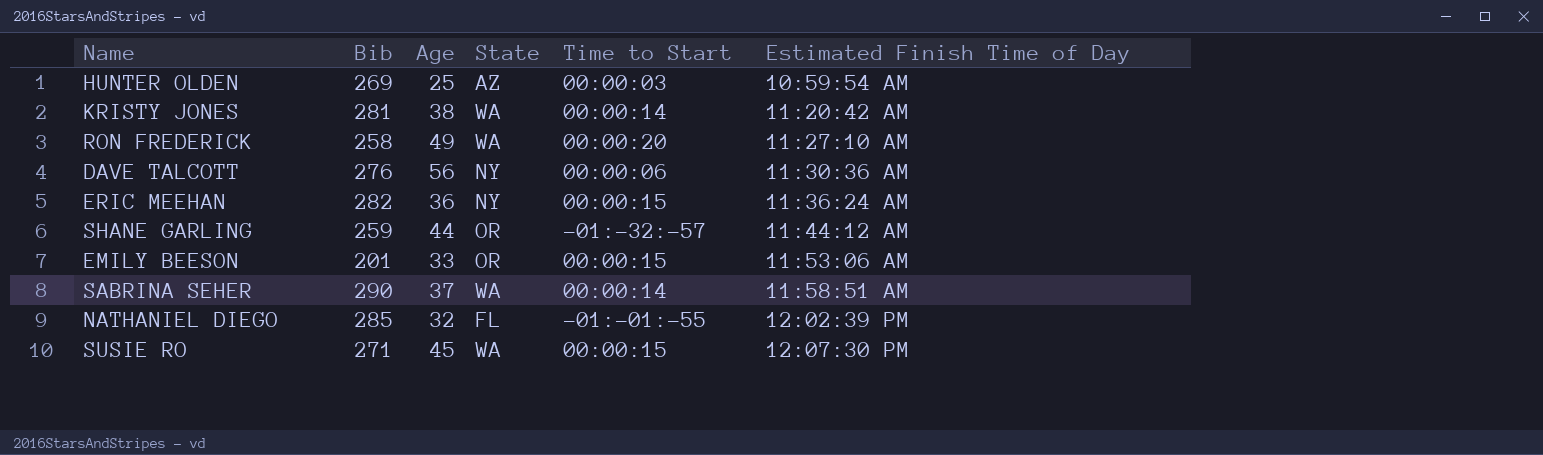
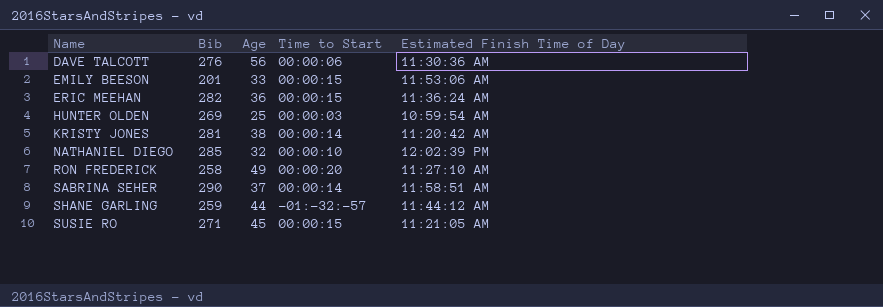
row order: Estimated Finish Time of Day ascending -> Name ascending
column State | position: 4 -> none
NATHANIEL DIEGO | Time to Start: -01:-01:-55 -> 00:00:10
SUSIE RO | Estimated Finish Time of Day: 12:07:30 PM -> 11:21:05 AM

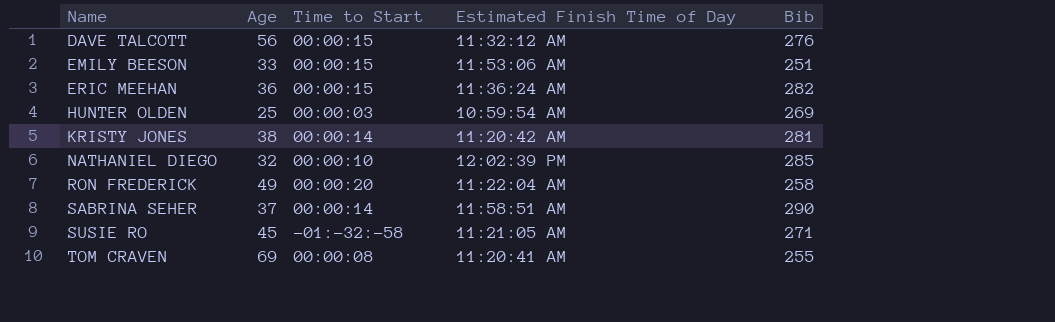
column Bib | position: 2 -> 5
row SHANE GARLING: 259 | 44 | -01:-32:-57 | 11:44:12 AM -> none
DAVE TALCOTT | Time to Start: 00:00:06 -> 00:00:15
DAVE TALCOTT | Estimated Finish Time of Day: 11:30:36 AM -> 11:32:12 AM
EMILY BEESON | Bib: 201 -> 251
RON FREDERICK | Estimated Finish Time of Day: 11:27:10 AM -> 11:22:04 AM
SUSIE RO | Time to Start: 00:00:15 -> -01:-32:-58
row TOM CRAVEN: none -> 69 | 00:00:08 | 11:20:41 AM | 255

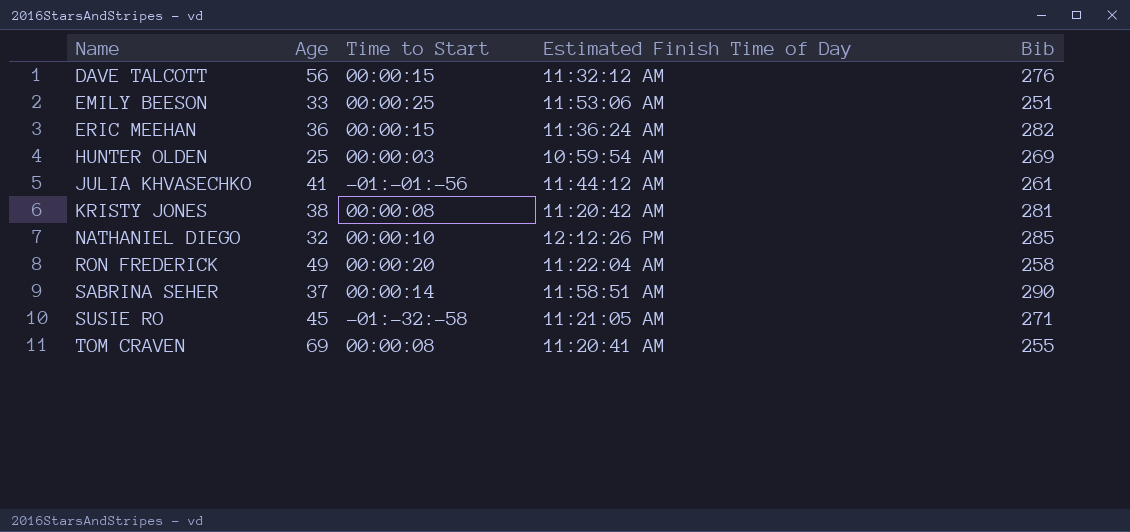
EMILY BEESON | Time to Start: 00:00:15 -> 00:00:25
row JULIA KHVASECHKO: none -> 41 | -01:-01:-56 | 11:44:12 AM | 261
KRISTY JONES | Time to Start: 00:00:14 -> 00:00:08
NATHANIEL DIEGO | Estimated Finish Time of Day: 12:02:39 PM -> 12:12:26 PM

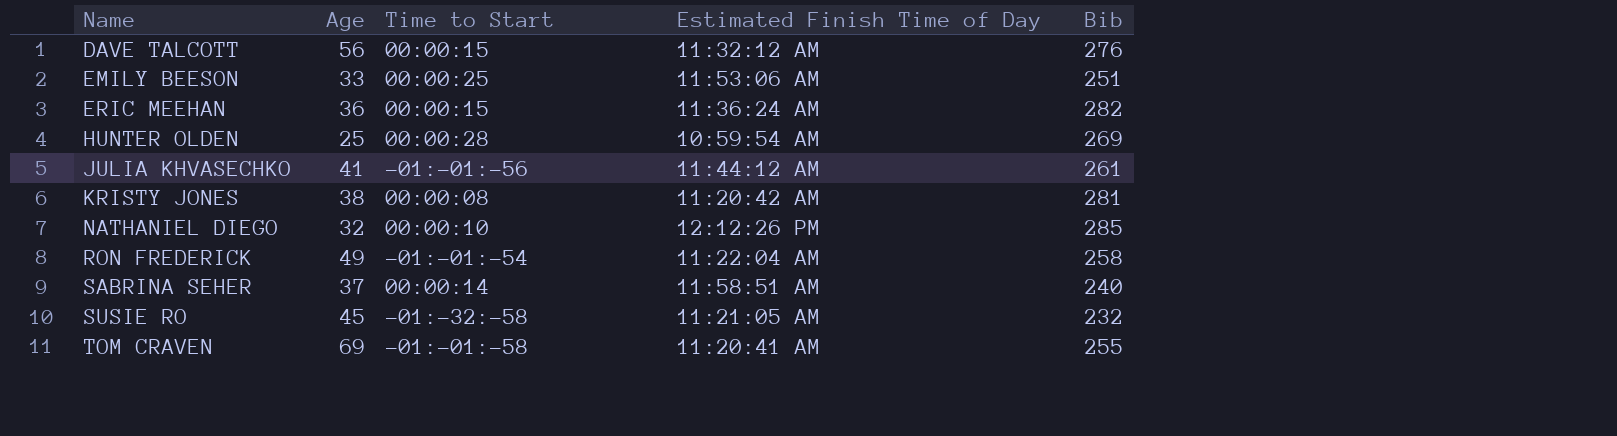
HUNTER OLDEN | Time to Start: 00:00:03 -> 00:00:28
RON FREDERICK | Time to Start: 00:00:20 -> -01:-01:-54
SABRINA SEHER | Bib: 290 -> 240
SUSIE RO | Bib: 271 -> 232
TOM CRAVEN | Time to Start: 00:00:08 -> -01:-01:-58

